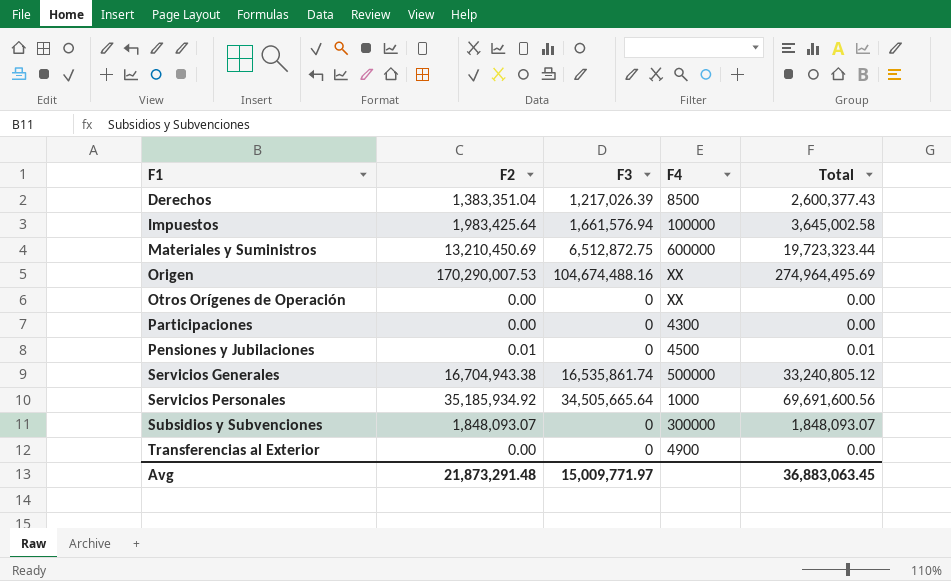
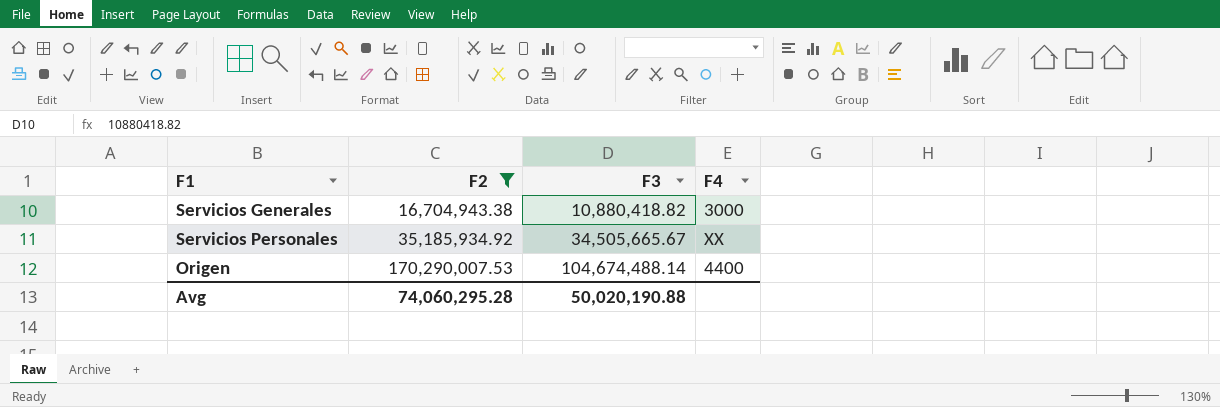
filter: none -> F2 >= 16,704,943.38
row order: F1 ascending -> F2 ascending
column Total | formula: [F2] + [F3] -> none
Servicios Generales | F3: 16,535,861.74 -> 10,880,418.82
Servicios Generales | F4: 500000 -> 3000
Servicios Personales | F3: 34,505,665.64 -> 34,505,665.67
Servicios Personales | F4: 1000 -> XX
Origen | F3: 104,674,488.16 -> 104,674,488.14
Origen | F4: XX -> 4400
Avg | F2: 21,873,291.48 -> 74,060,295.28
Avg | F3: 15,009,771.97 -> 50,020,190.88

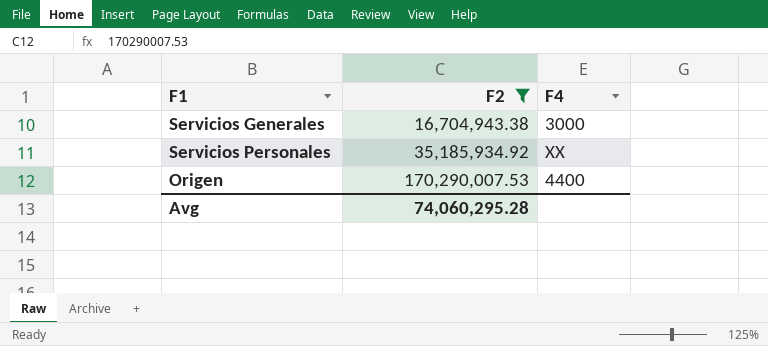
column F3 | position: 3 -> none

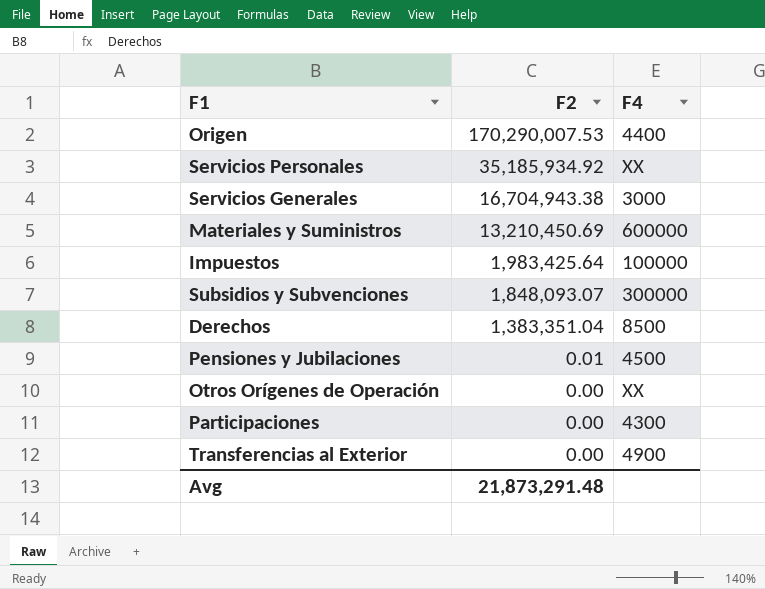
filter: F2 >= 16,704,943.38 -> none
row order: F2 ascending -> F2 descending
Avg | F2: 74,060,295.28 -> 21,873,291.48

